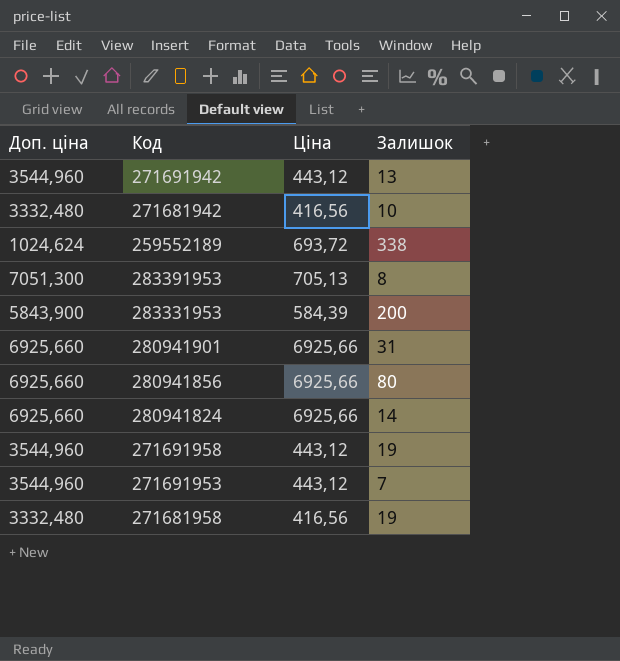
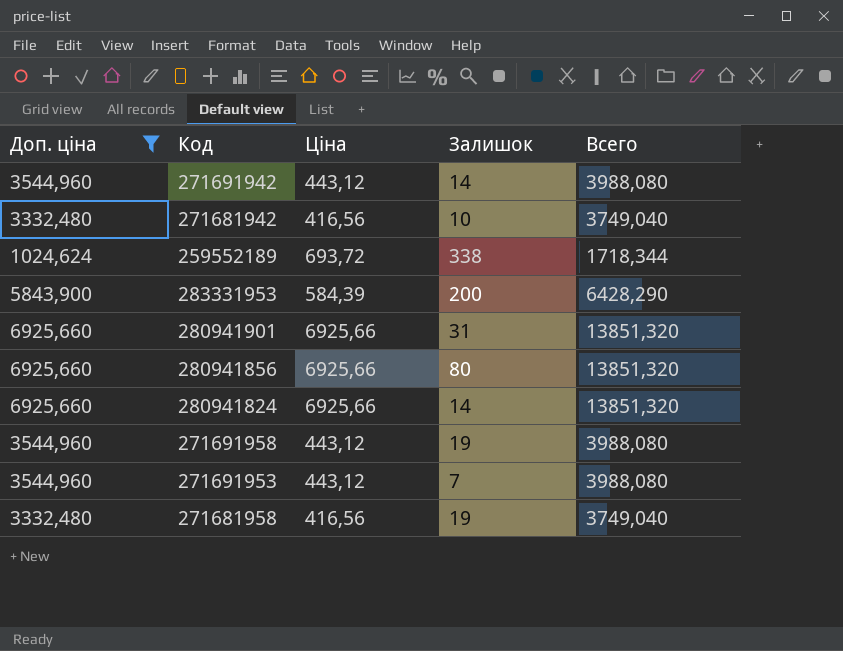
filter: none -> Доп. ціна != 7051,300
column Всего | formula: none -> [Доп. ціна] + [Ціна]
271691942 | Залишок: 13 -> 14

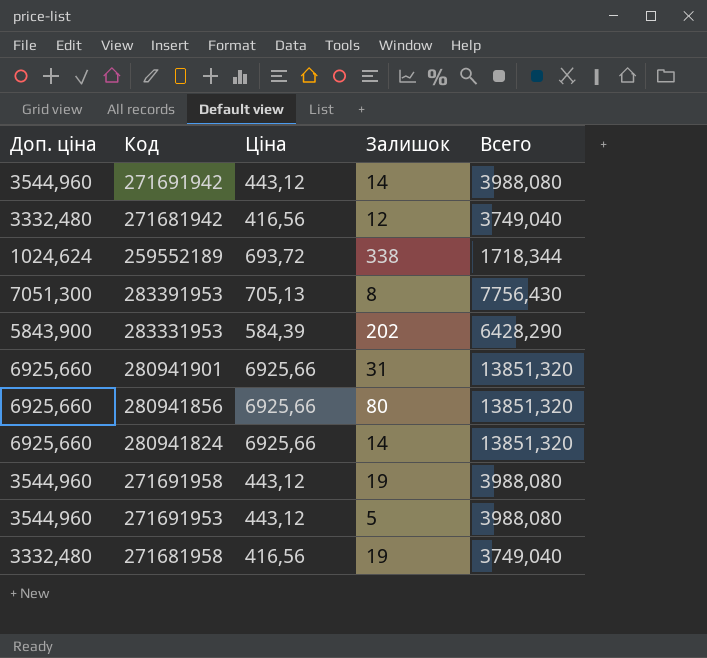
filter: Доп. ціна != 7051,300 -> none
271681942 | Залишок: 10 -> 12
283331953 | Залишок: 200 -> 202
271691953 | Залишок: 7 -> 5

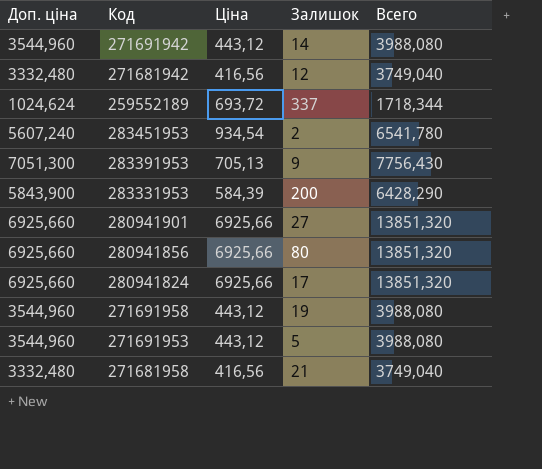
259552189 | Залишок: 338 -> 337
row 283451953: none -> 5607,240 | 934,54 | 2 | 6541,780
283391953 | Залишок: 8 -> 9
283331953 | Залишок: 202 -> 200
280941901 | Залишок: 31 -> 27
280941824 | Залишок: 14 -> 17
271681958 | Залишок: 19 -> 21

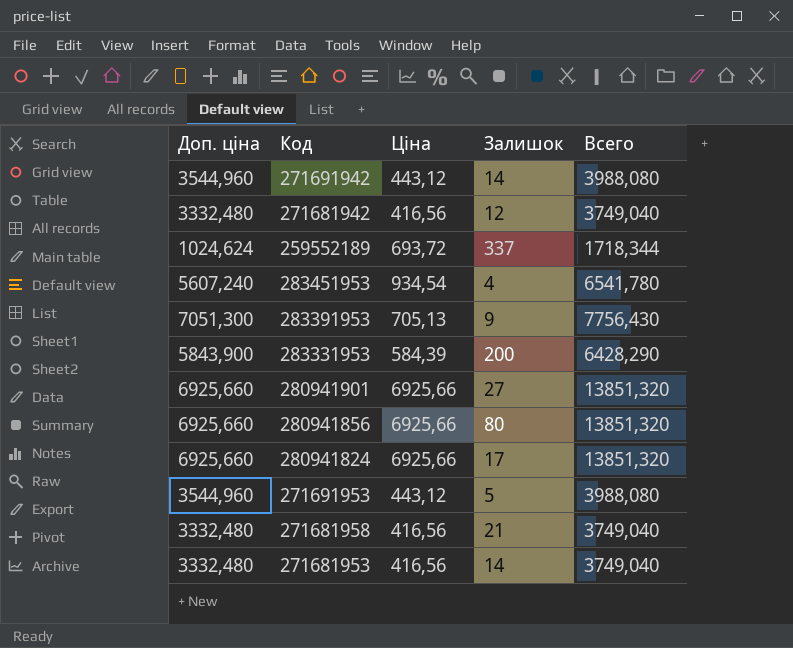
row 271691958: 3544,960 | 443,12 | 19 | 3988,080 -> none
283451953 | Залишок: 2 -> 4
row 271681953: none -> 3332,480 | 416,56 | 14 | 3749,040

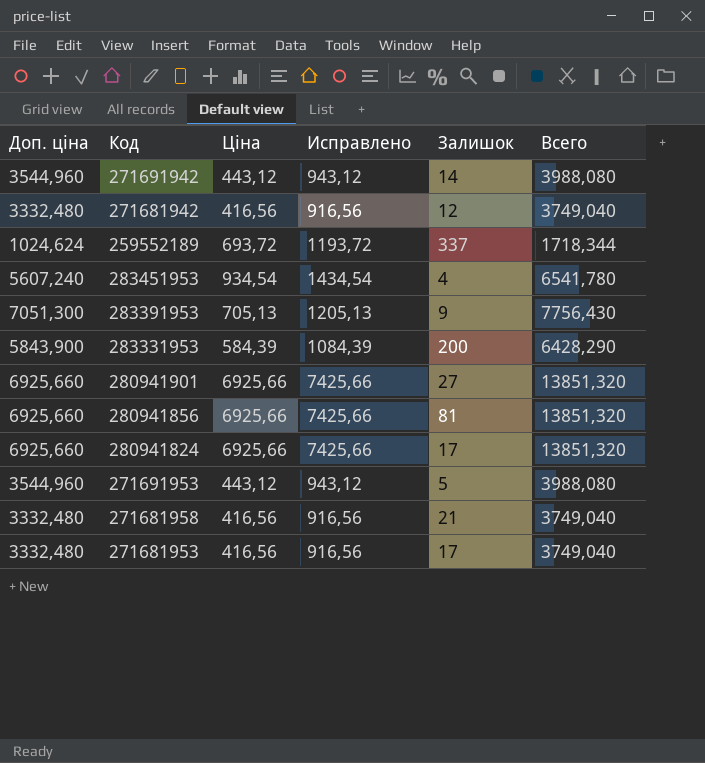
column Исправлено | formula: none -> [Ціна] + 500
280941856 | Залишок: 80 -> 81
271681953 | Залишок: 14 -> 17

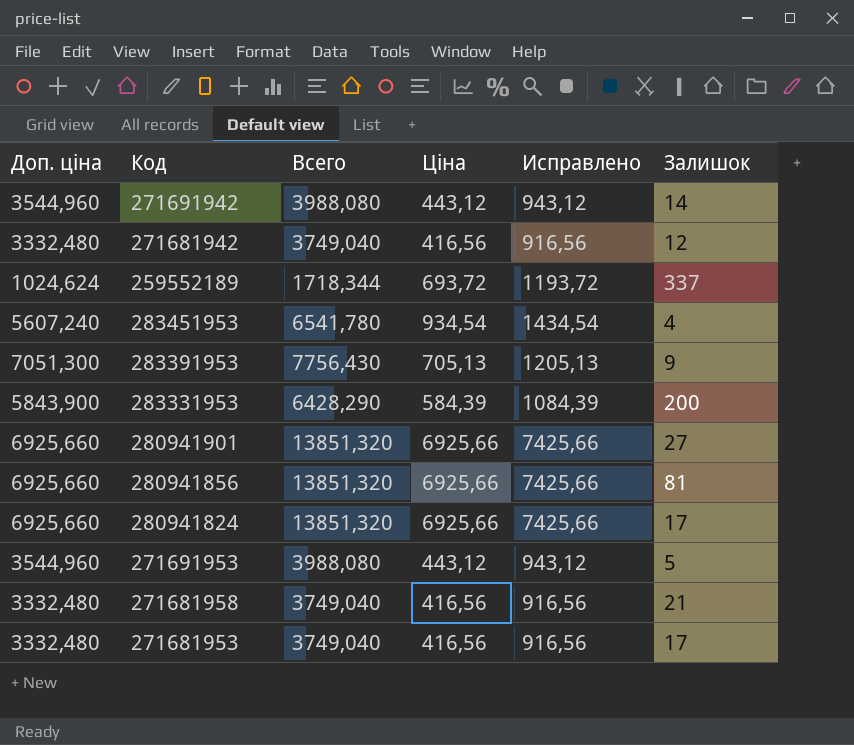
column Всего | position: 6 -> 3

